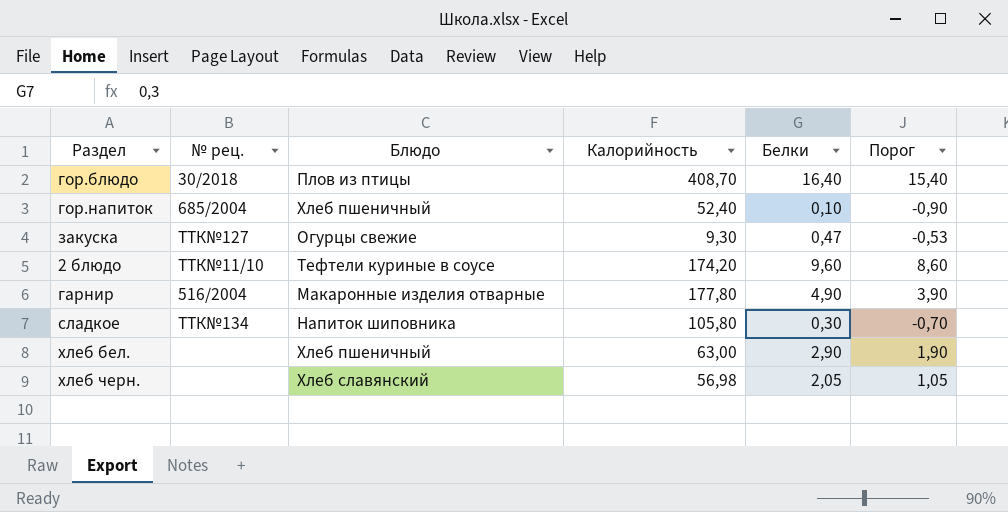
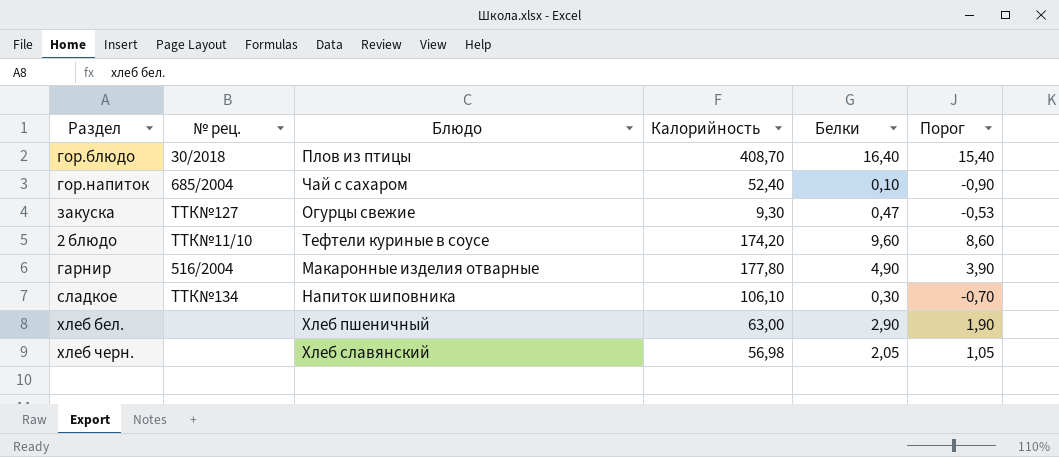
гор.напиток | Блюдо: Хлеб пшеничный -> Чай с сахаром
сладкое | Калорийность: 105,80 -> 106,10

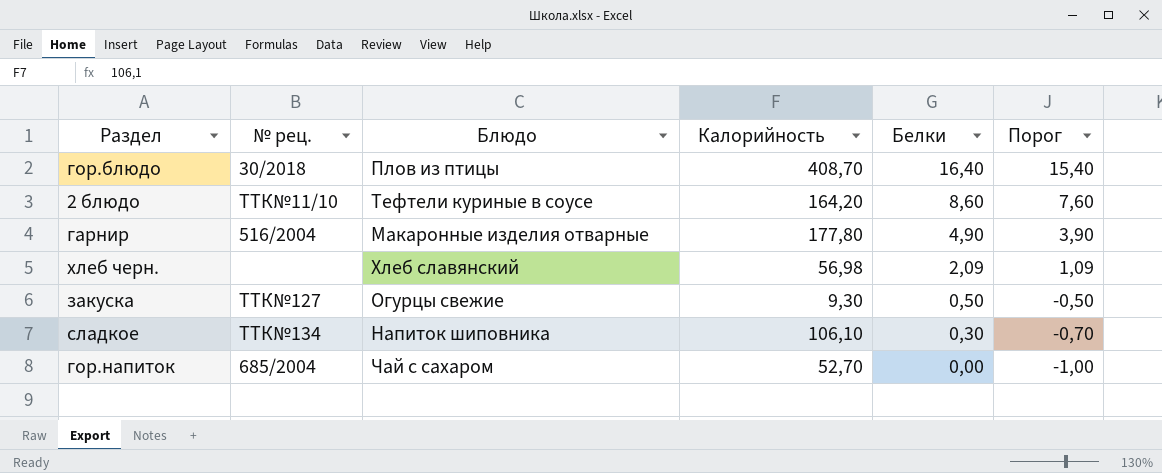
row order: none -> Белки descending
row хлеб бел.: none | Хлеб пшеничный | 63,00 | 2,90 | 1,90 -> none
2 блюдо | Калорийность: 174,20 -> 164,20
2 блюдо | Белки: 9,60 -> 8,60
2 блюдо | Порог: 8,60 -> 7,60
хлеб черн. | Белки: 2,05 -> 2,09
хлеб черн. | Порог: 1,05 -> 1,09
закуска | Белки: 0,47 -> 0,50
закуска | Порог: -0,53 -> -0,50
гор.напиток | Калорийность: 52,40 -> 52,70
гор.напиток | Белки: 0,10 -> 0,00
гор.напиток | Порог: -0,90 -> -1,00

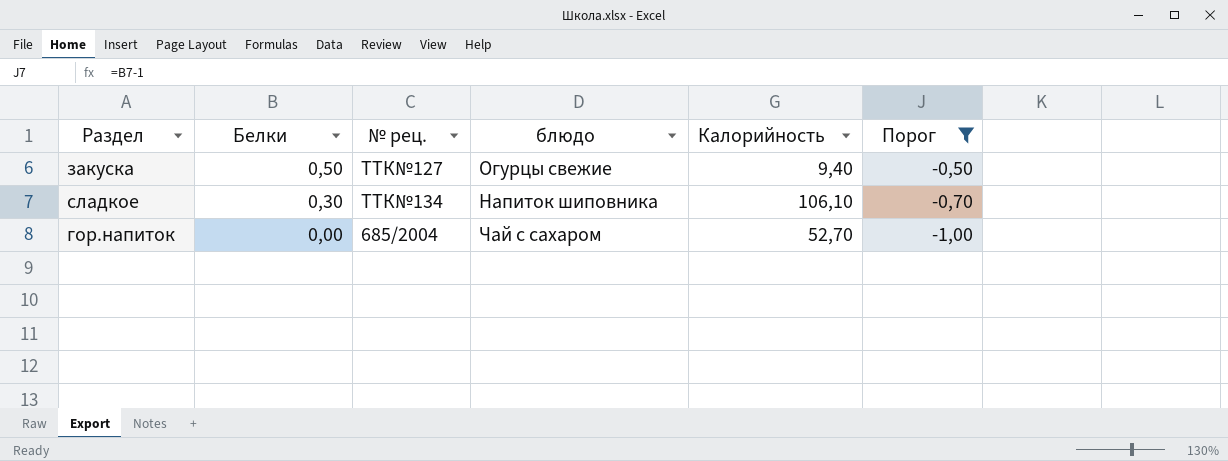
filter: none -> Порог <= -0,50
column Белки | position: 5 -> 2
column name: Блюдо -> блюдо
закуска | Калорийность: 9,30 -> 9,40

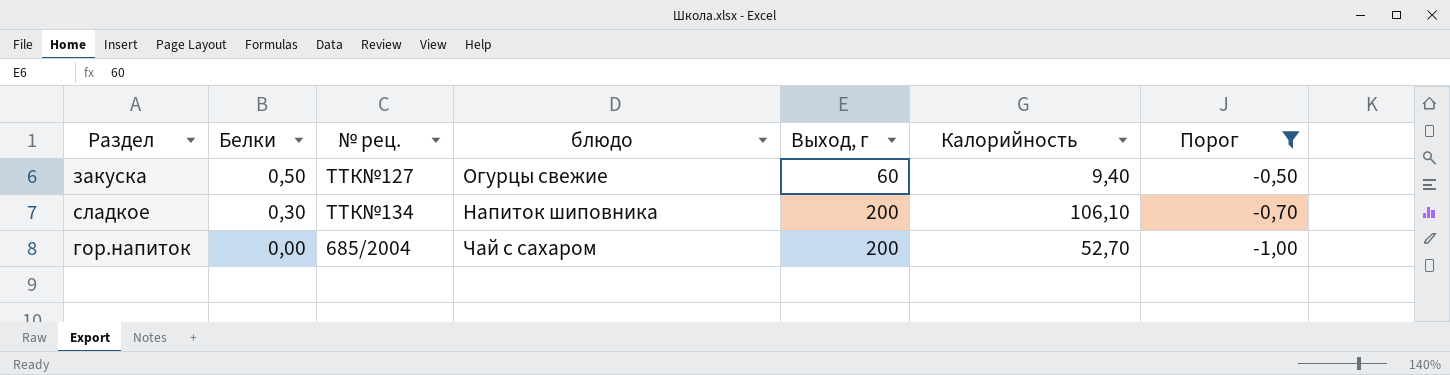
column Выход, г | position: none -> 5

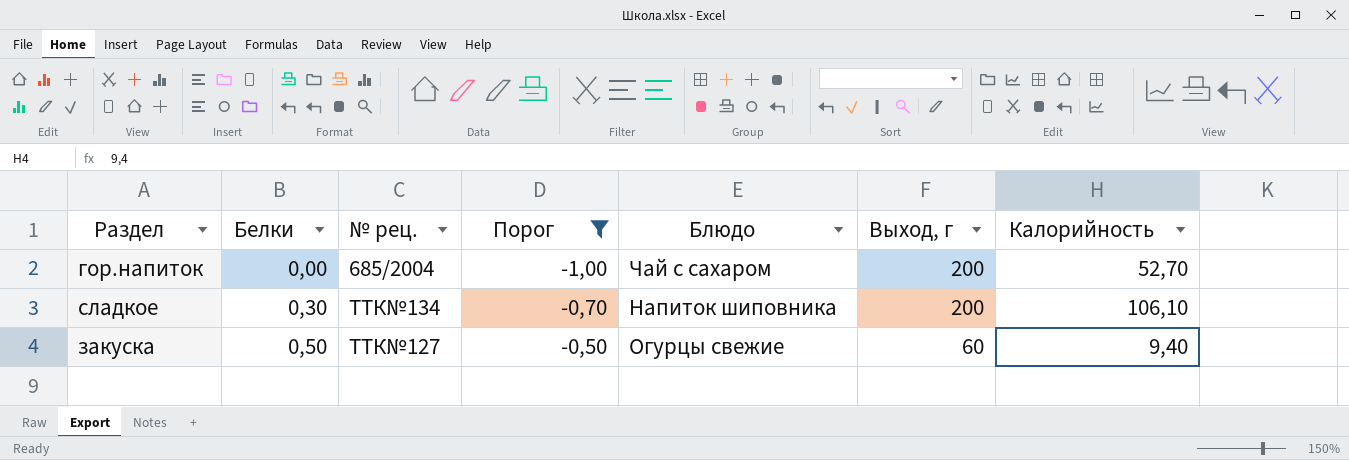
row order: Белки descending -> Белки ascending
column Порог | position: 7 -> 4
column name: блюдо -> Блюдо

